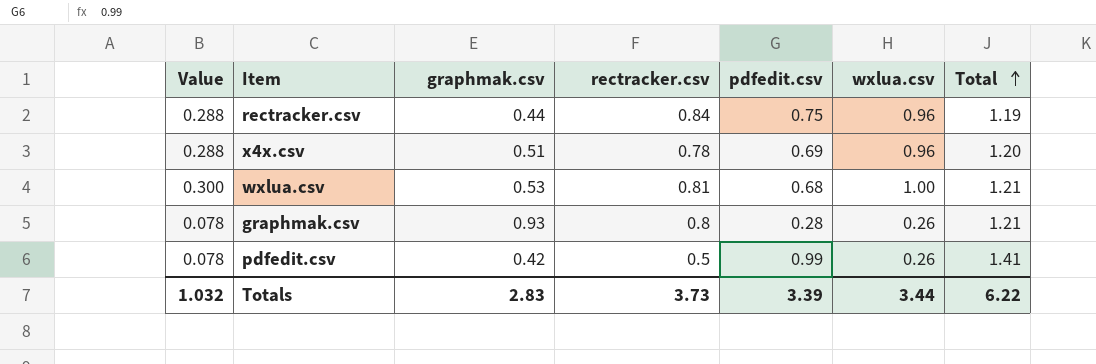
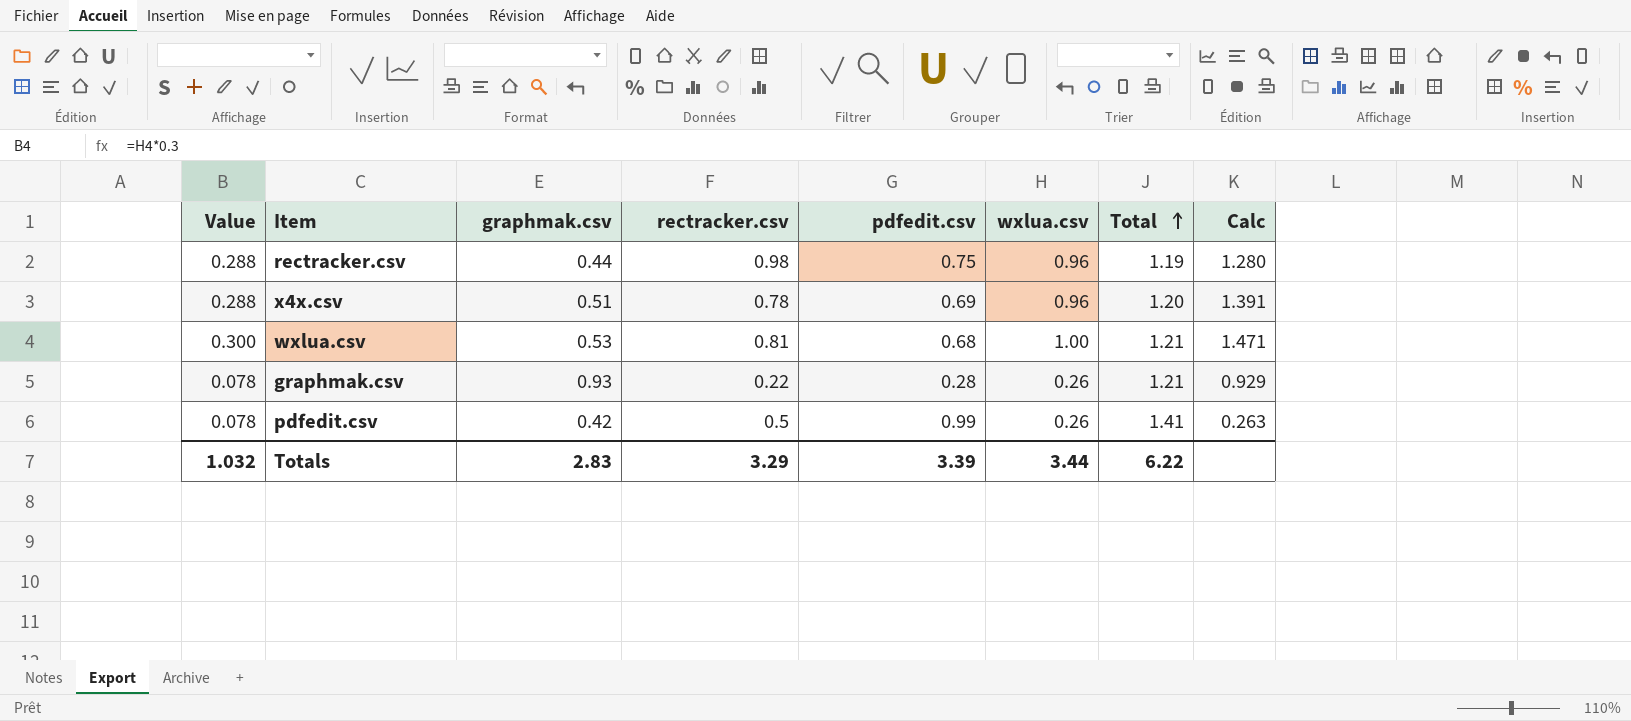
column Calc | formula: none -> [wxlua.csv] / [pdfedit.csv]
rectracker.csv | rectracker.csv: 0.84 -> 0.98
graphmak.csv | rectracker.csv: 0.8 -> 0.22
Totals | rectracker.csv: 3.73 -> 3.29

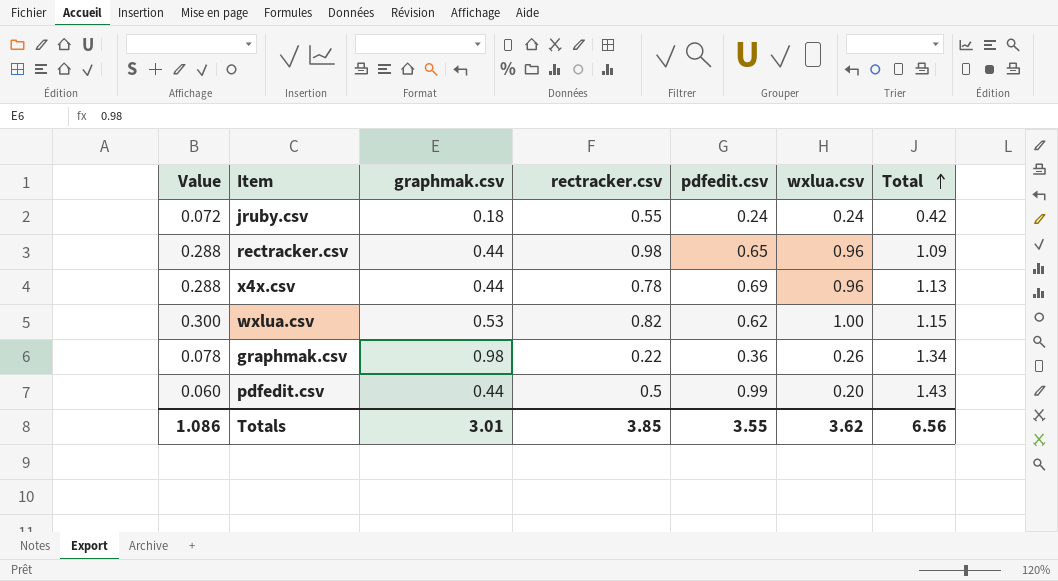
column Calc | formula: [wxlua.csv] / [pdfedit.csv] -> none
row jruby.csv: none -> 0.072 | 0.18 | 0.55 | 0.24 | 0.24 | 0.42
rectracker.csv | pdfedit.csv: 0.75 -> 0.65
rectracker.csv | Total: 1.19 -> 1.09
x4x.csv | graphmak.csv: 0.51 -> 0.44
x4x.csv | Total: 1.20 -> 1.13
wxlua.csv | rectracker.csv: 0.81 -> 0.82
wxlua.csv | pdfedit.csv: 0.68 -> 0.62
wxlua.csv | Total: 1.21 -> 1.15
graphmak.csv | graphmak.csv: 0.93 -> 0.98
graphmak.csv | pdfedit.csv: 0.28 -> 0.36
graphmak.csv | Total: 1.21 -> 1.34
pdfedit.csv | Value: 0.078 -> 0.060
pdfedit.csv | graphmak.csv: 0.42 -> 0.44
pdfedit.csv | wxlua.csv: 0.26 -> 0.20
pdfedit.csv | Total: 1.41 -> 1.43
Totals | Value: 1.032 -> 1.086
Totals | graphmak.csv: 2.83 -> 3.01
Totals | rectracker.csv: 3.29 -> 3.85
Totals | pdfedit.csv: 3.39 -> 3.55
Totals | wxlua.csv: 3.44 -> 3.62
Totals | Total: 6.22 -> 6.56

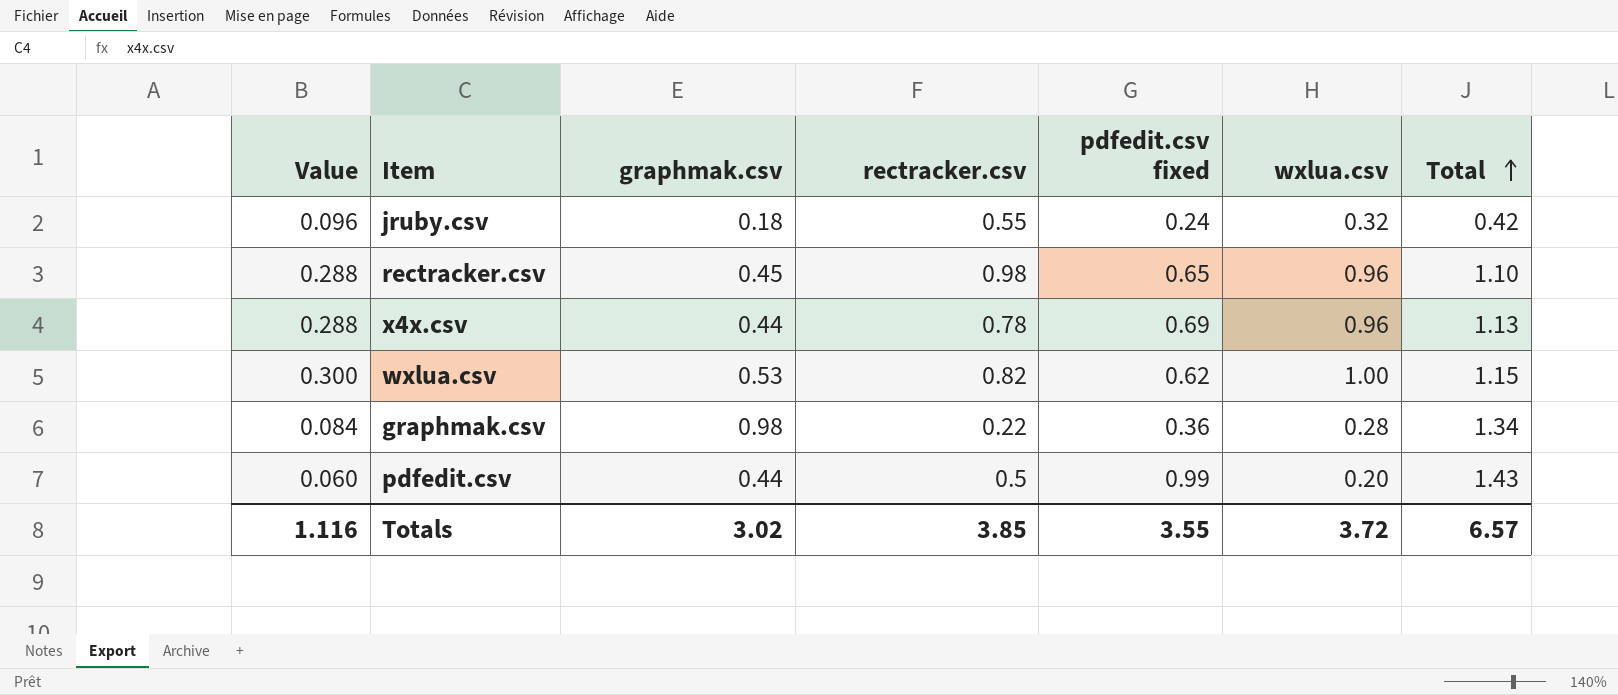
column name: pdfedit.csv -> pdfedit.csv fixed
jruby.csv | Value: 0.072 -> 0.096
jruby.csv | wxlua.csv: 0.24 -> 0.32
rectracker.csv | graphmak.csv: 0.44 -> 0.45
rectracker.csv | Total: 1.09 -> 1.10
graphmak.csv | Value: 0.078 -> 0.084
graphmak.csv | wxlua.csv: 0.26 -> 0.28
Totals | Value: 1.086 -> 1.116
Totals | graphmak.csv: 3.01 -> 3.02
Totals | wxlua.csv: 3.62 -> 3.72
Totals | Total: 6.56 -> 6.57

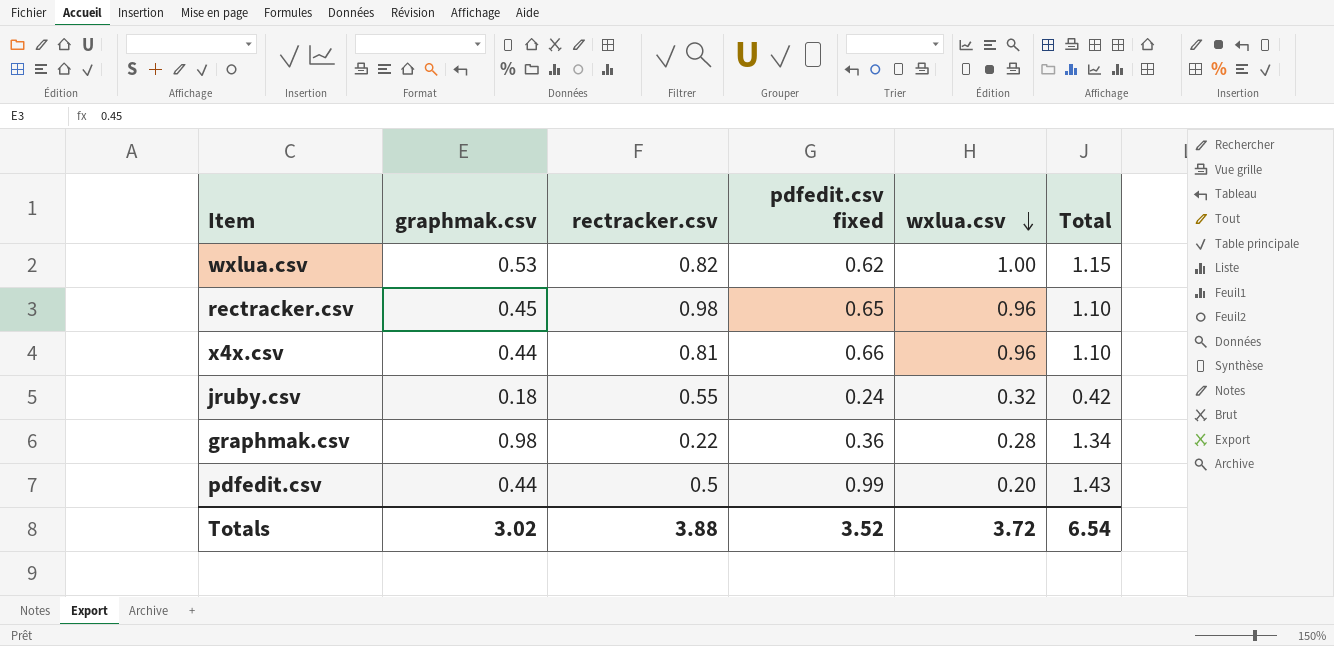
row order: Total ascending -> wxlua.csv descending
column Value | formula: [wxlua.csv] * 0.3 -> none
x4x.csv | rectracker.csv: 0.78 -> 0.81
x4x.csv | pdfedit.csv fixed: 0.69 -> 0.66
x4x.csv | Total: 1.13 -> 1.10
Totals | rectracker.csv: 3.85 -> 3.88
Totals | pdfedit.csv fixed: 3.55 -> 3.52
Totals | Total: 6.57 -> 6.54

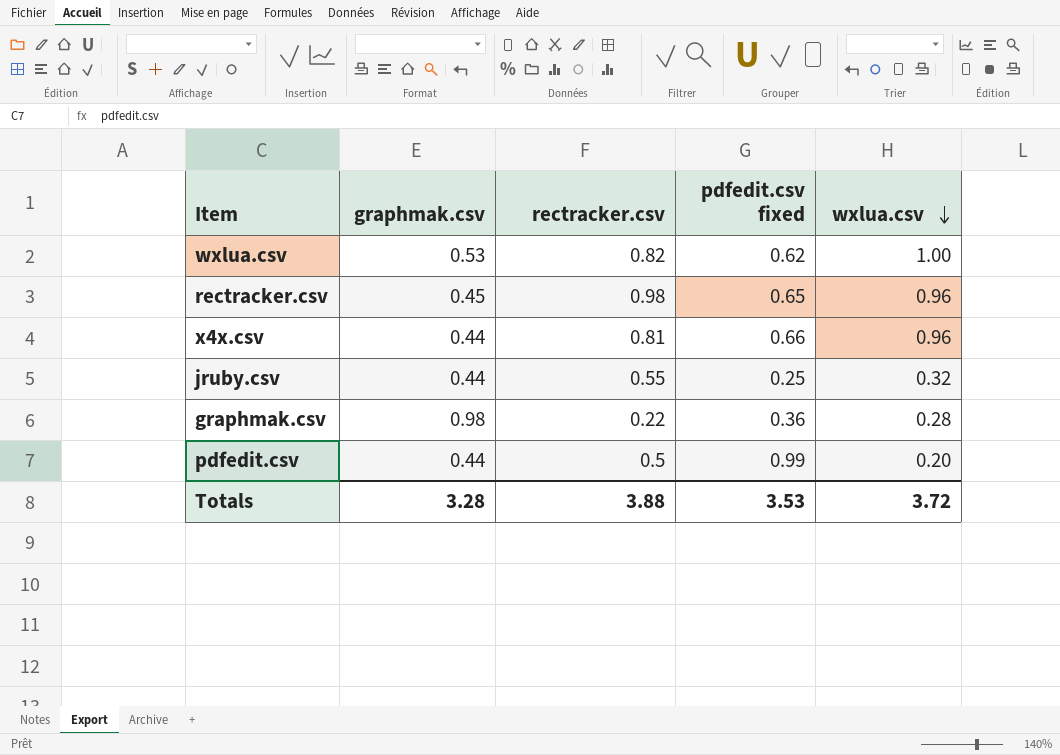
column Total | formula: [graphmak.csv] + [pdfedit.csv fixed] -> none
jruby.csv | graphmak.csv: 0.18 -> 0.44
jruby.csv | pdfedit.csv fixed: 0.24 -> 0.25
Totals | graphmak.csv: 3.02 -> 3.28
Totals | pdfedit.csv fixed: 3.52 -> 3.53

